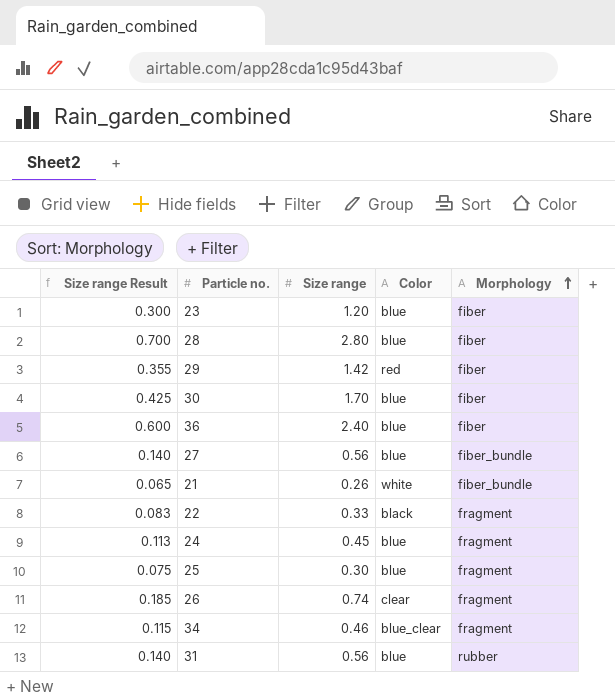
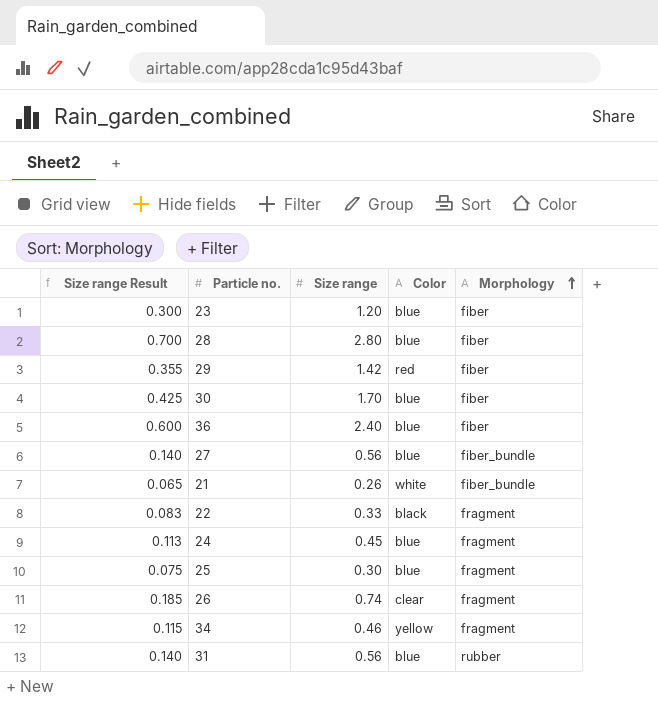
34 | Color: blue_clear -> yellow

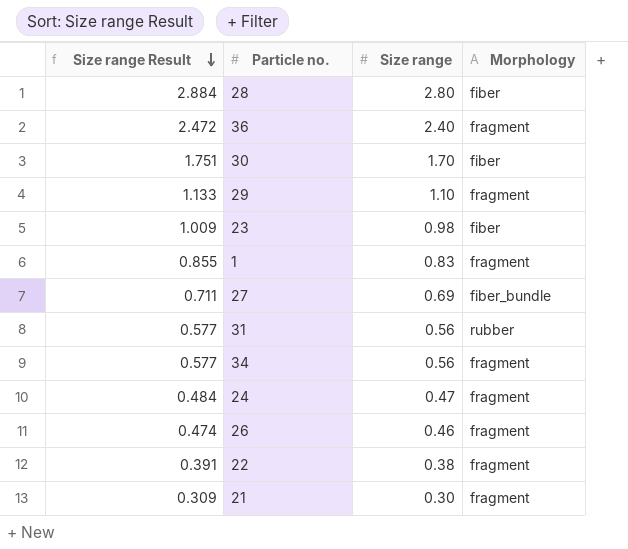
row order: Morphology ascending -> Size range Result descending
column Color | position: 4 -> none
column Size range Result | formula: [Size range] * 0.25 -> [Size range] * 1.03
row 25: 0.075 | 0.30 | blue | fragment -> none
36 | Morphology: fiber -> fragment
29 | Size range: 1.42 -> 1.10
29 | Morphology: fiber -> fragment
23 | Size range: 1.20 -> 0.98
row 1: none -> 0.855 | 0.83 | fragment
27 | Size range: 0.56 -> 0.69
34 | Size range: 0.46 -> 0.56
24 | Size range: 0.45 -> 0.47
26 | Size range: 0.74 -> 0.46
22 | Size range: 0.33 -> 0.38
21 | Size range: 0.26 -> 0.30
21 | Morphology: fiber_bundle -> fragment

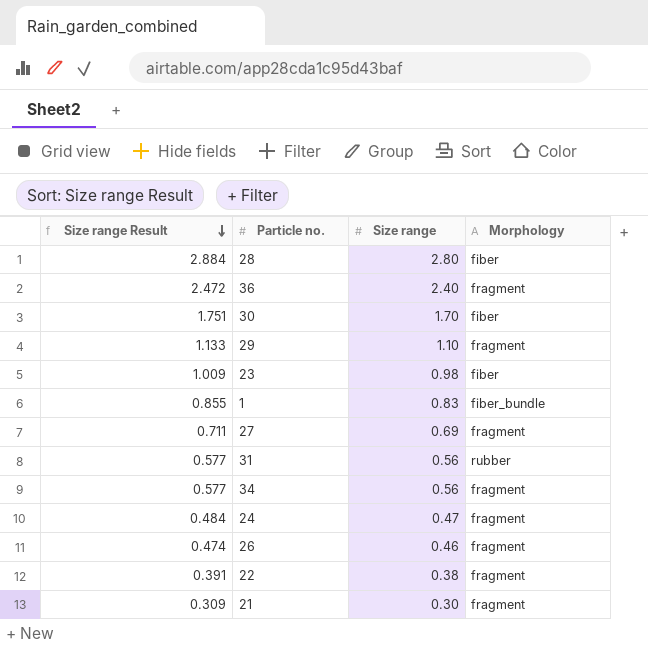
1 | Morphology: fragment -> fiber_bundle
27 | Morphology: fiber_bundle -> fragment

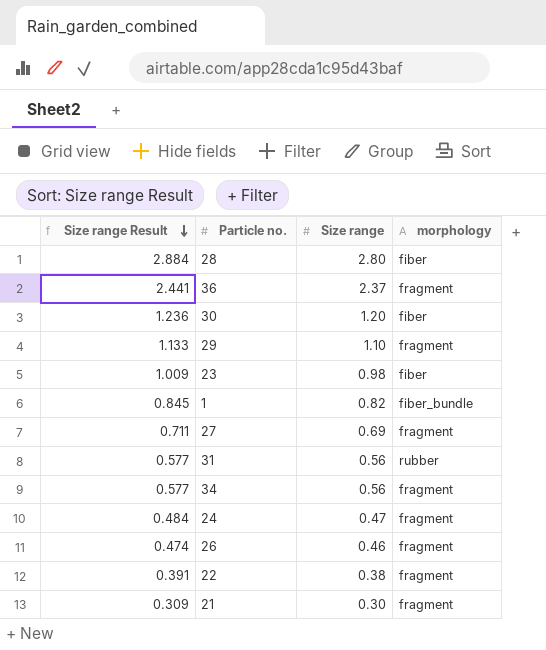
column name: Morphology -> morphology
36 | Size range Result: 2.472 -> 2.441
36 | Size range: 2.40 -> 2.37
30 | Size range Result: 1.751 -> 1.236
30 | Size range: 1.70 -> 1.20
1 | Size range Result: 0.855 -> 0.845
1 | Size range: 0.83 -> 0.82

